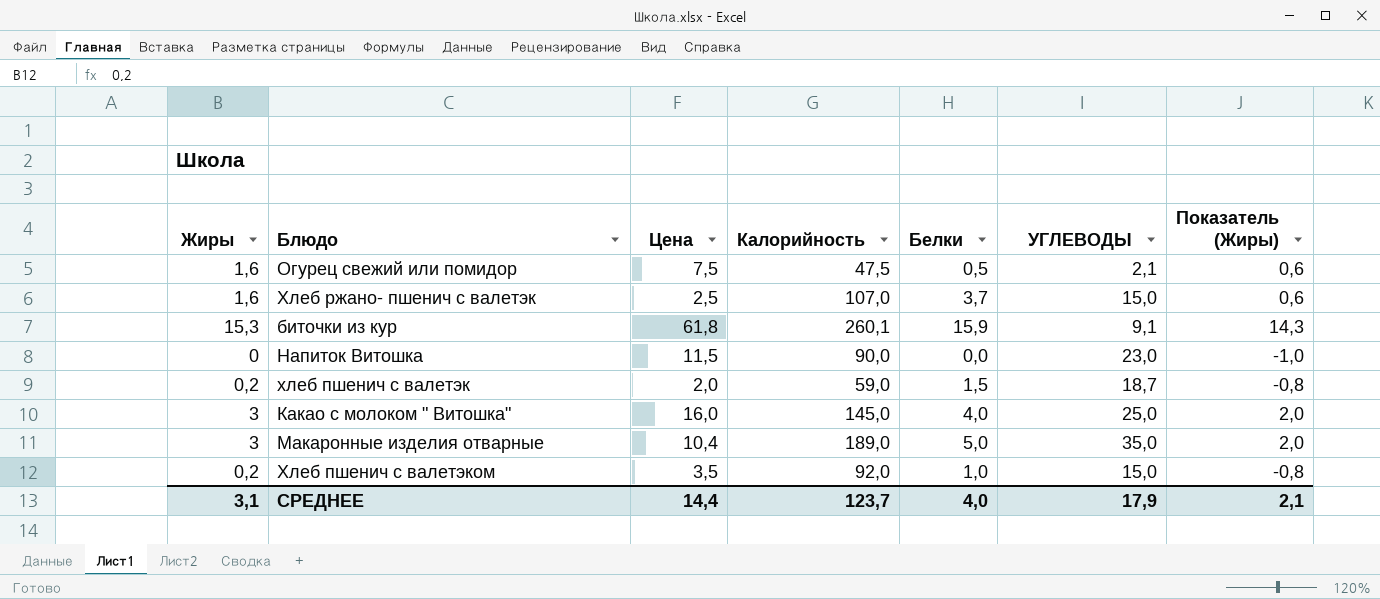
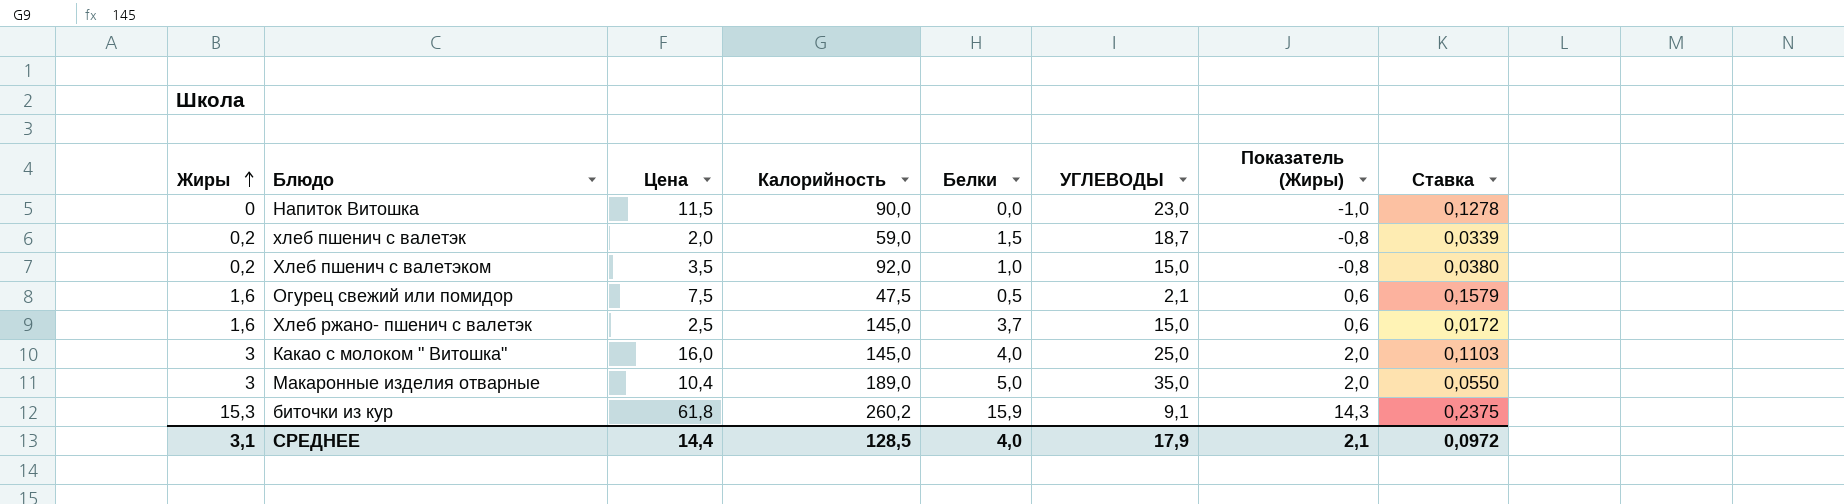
row order: none -> Жиры ascending
column Ставка | formula: none -> [Цена] / [Калорийность]
Хлеб ржано- пшенич с валетэк | Калорийность: 107,0 -> 145,0
биточки из кур | Калорийность: 260,1 -> 260,2
СРЕДНЕЕ | Калорийность: 123,7 -> 128,5

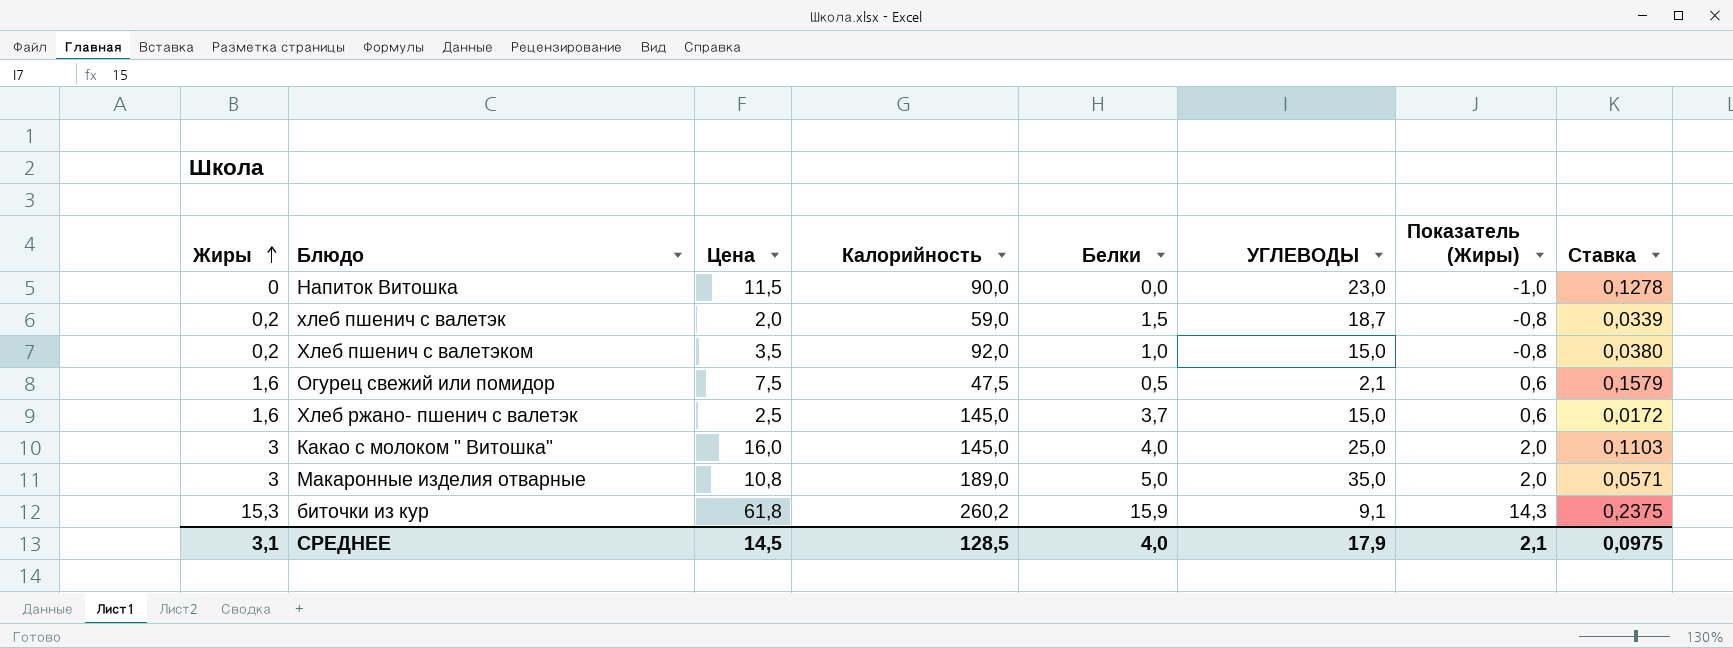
Макаронные изделия отварные | Цена: 10,4 -> 10,8
Макаронные изделия отварные | Ставка: 0,0550 -> 0,0571
СРЕДНЕЕ | Цена: 14,4 -> 14,5
СРЕДНЕЕ | Ставка: 0,0972 -> 0,0975

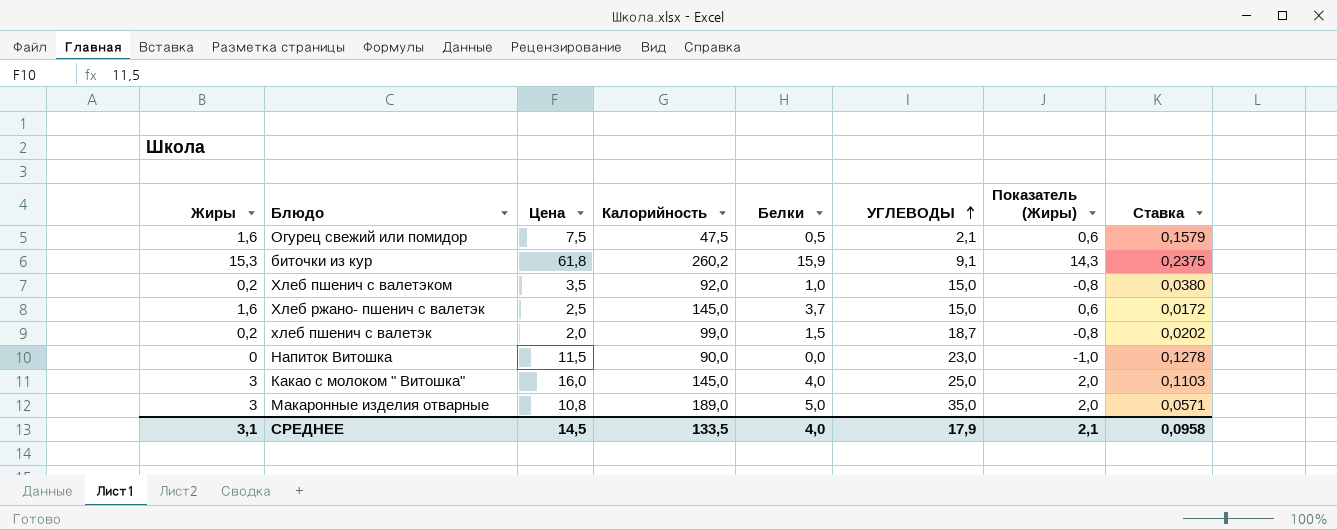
row order: Жиры ascending -> УГЛЕВОДЫ ascending
хлеб пшенич с валетэк | Калорийность: 59,0 -> 99,0
хлеб пшенич с валетэк | Ставка: 0,0339 -> 0,0202
СРЕДНЕЕ | Калорийность: 128,5 -> 133,5
СРЕДНЕЕ | Ставка: 0,0975 -> 0,0958

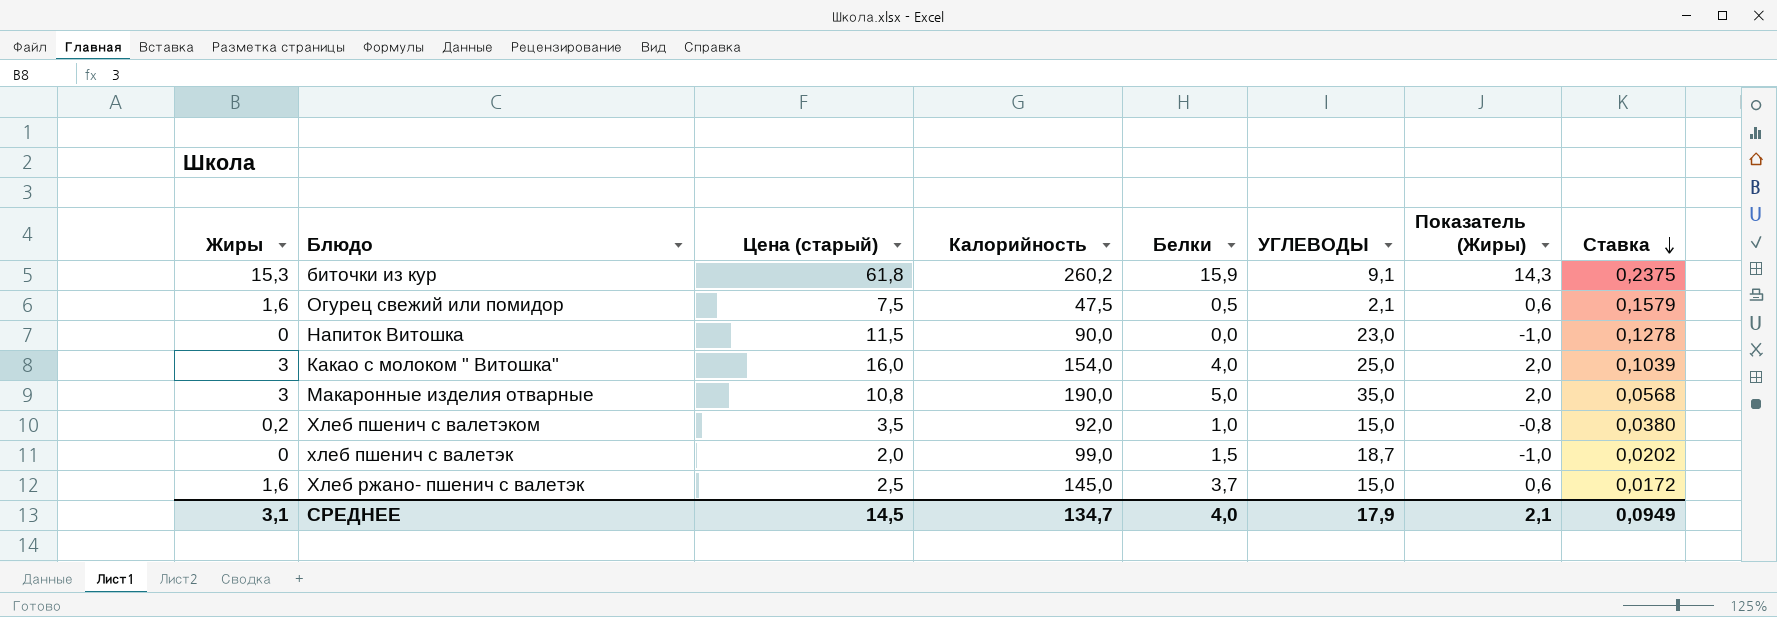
row order: УГЛЕВОДЫ ascending -> Ставка descending
column name: Цена -> Цена (старый)
Какао с молоком " Витошка" | Калорийность: 145,0 -> 154,0
Какао с молоком " Витошка" | Ставка: 0,1103 -> 0,1039
Макаронные изделия отварные | Калорийность: 189,0 -> 190,0
Макаронные изделия отварные | Ставка: 0,0571 -> 0,0568
хлеб пшенич с валетэк | Жиры: 0,2 -> 0
хлеб пшенич с валетэк | Показатель (Жиры): -0,8 -> -1,0
СРЕДНЕЕ | Калорийность: 133,5 -> 134,7
СРЕДНЕЕ | Ставка: 0,0958 -> 0,0949

